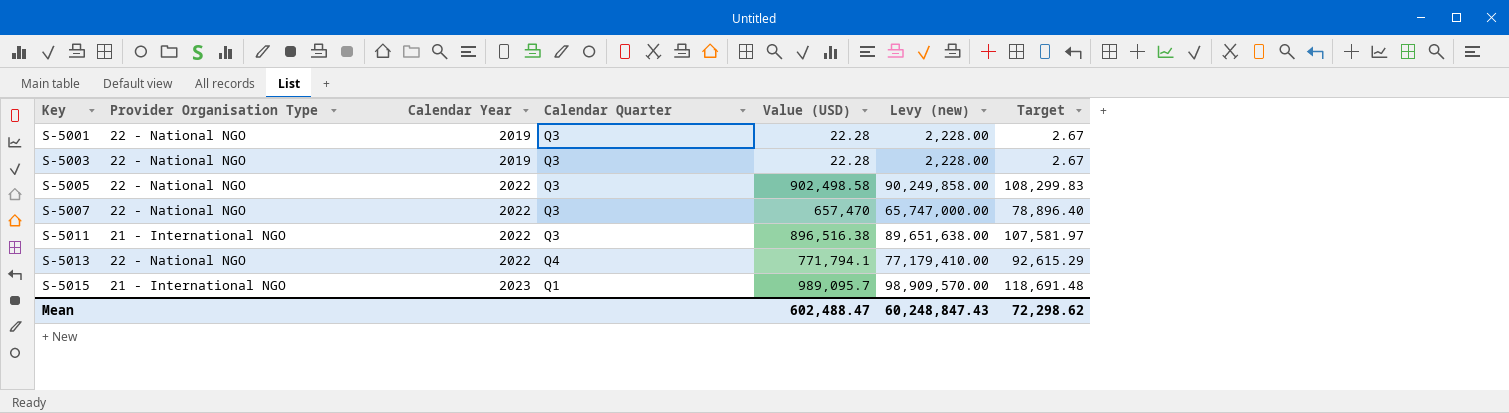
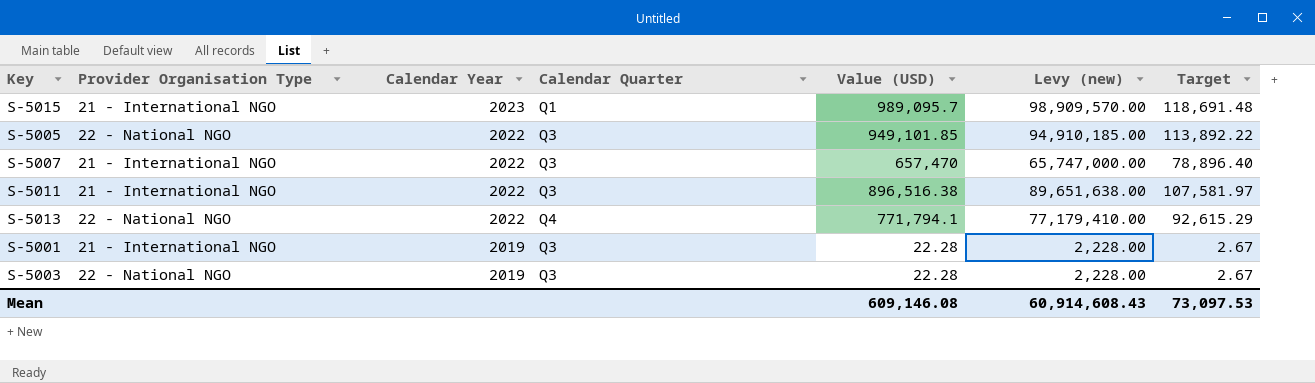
row order: Key ascending -> Calendar Year descending
S-5005 | Value (USD): 902,498.58 -> 949,101.85
S-5005 | Levy (new): 90,249,858.00 -> 94,910,185.00
S-5005 | Target: 108,299.83 -> 113,892.22
S-5007 | Provider Organisation Type: 22 - National NGO -> 21 - International NGO
S-5001 | Provider Organisation Type: 22 - National NGO -> 21 - International NGO
Mean | Value (USD): 602,488.47 -> 609,146.08
Mean | Levy (new): 60,248,847.43 -> 60,914,608.43
Mean | Target: 72,298.62 -> 73,097.53

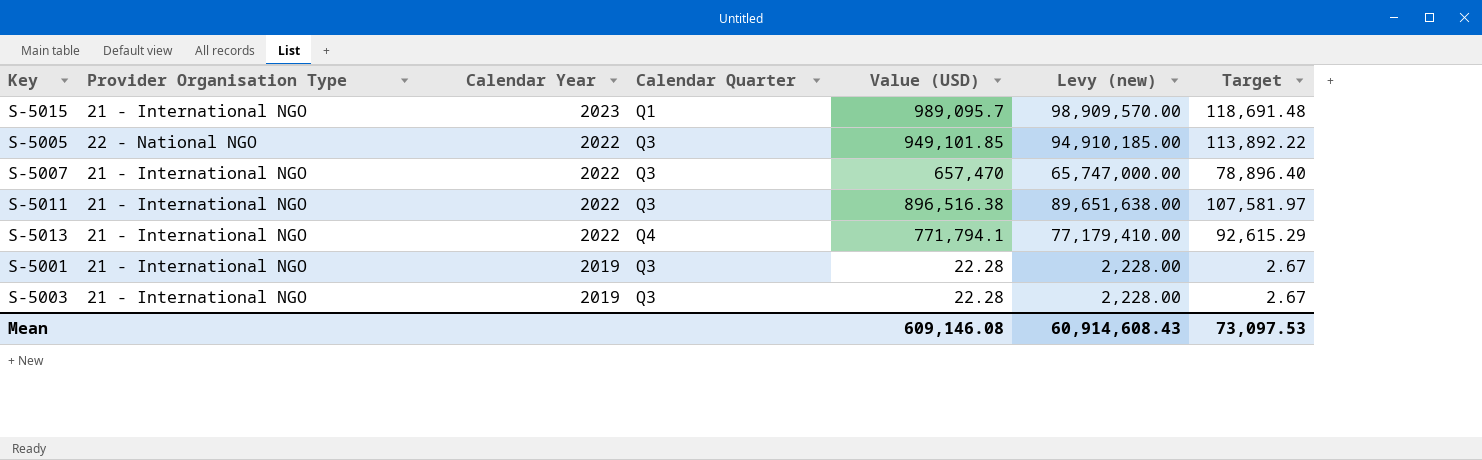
S-5013 | Provider Organisation Type: 22 - National NGO -> 21 - International NGO
S-5003 | Provider Organisation Type: 22 - National NGO -> 21 - International NGO

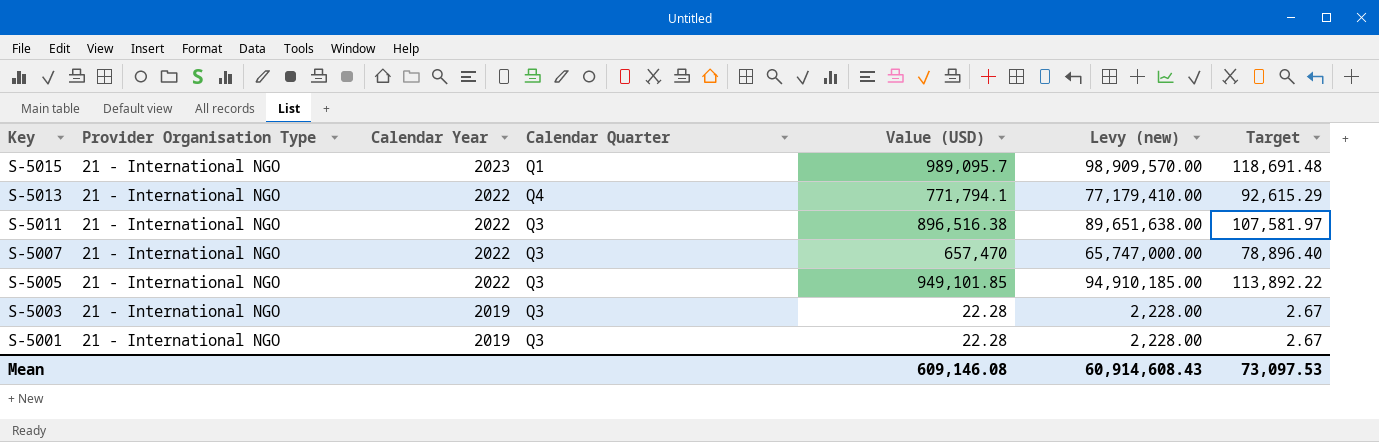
row order: Calendar Year descending -> Key descending
S-5005 | Provider Organisation Type: 22 - National NGO -> 21 - International NGO

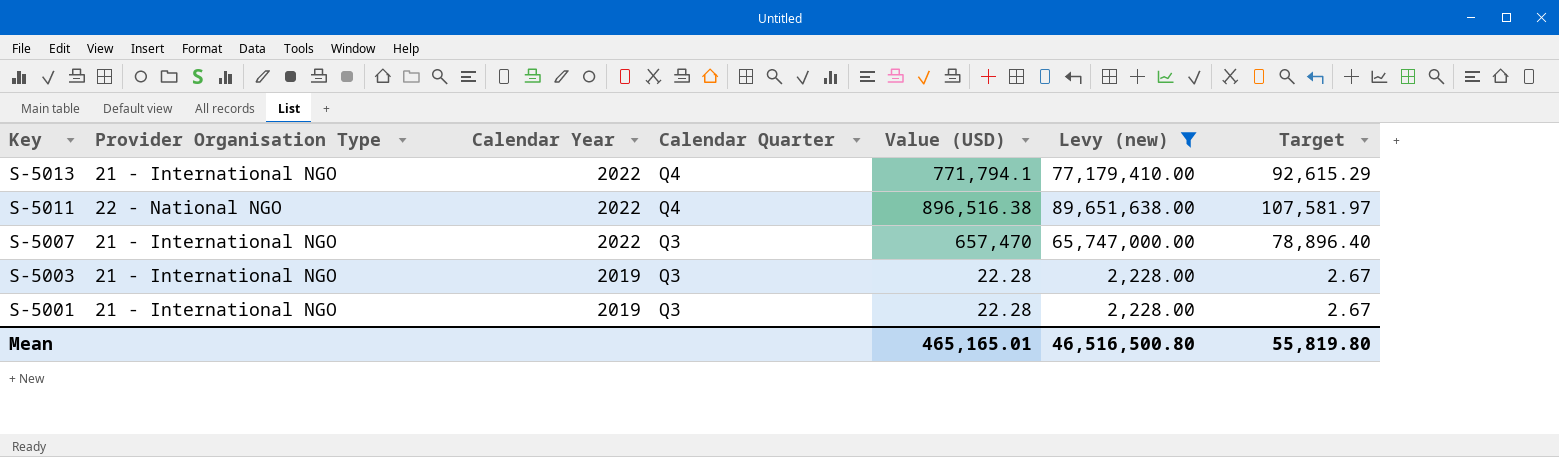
filter: none -> Levy (new) <= 89,651,638.00
S-5011 | Provider Organisation Type: 21 - International NGO -> 22 - National NGO
S-5011 | Calendar Quarter: Q3 -> Q4
Mean | Value (USD): 609,146.08 -> 465,165.01
Mean | Levy (new): 60,914,608.43 -> 46,516,500.80
Mean | Target: 73,097.53 -> 55,819.80

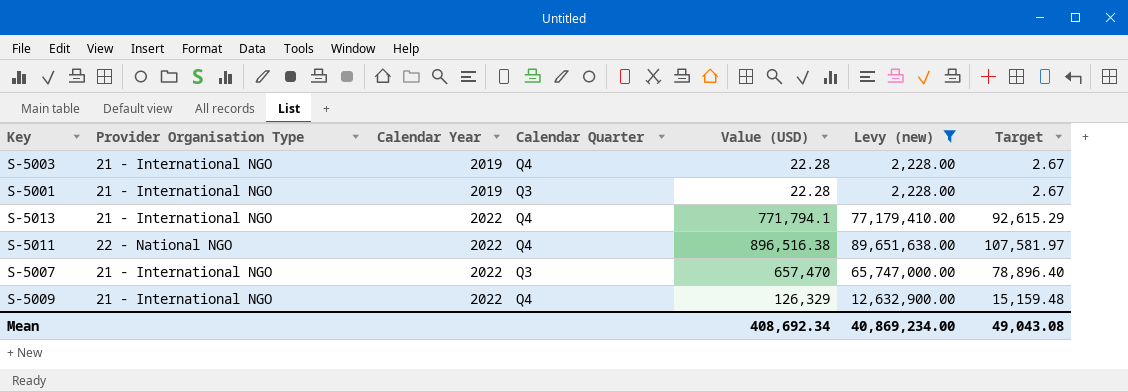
row order: Key descending -> Calendar Year ascending
S-5003 | Calendar Quarter: Q3 -> Q4
row S-5009: none -> 21 - International NGO | 2022 | Q4 | 126,329 | 12,632,900.00 | 15,159.48
Mean | Value (USD): 465,165.01 -> 408,692.34
Mean | Levy (new): 46,516,500.80 -> 40,869,234.00
Mean | Target: 55,819.80 -> 49,043.08

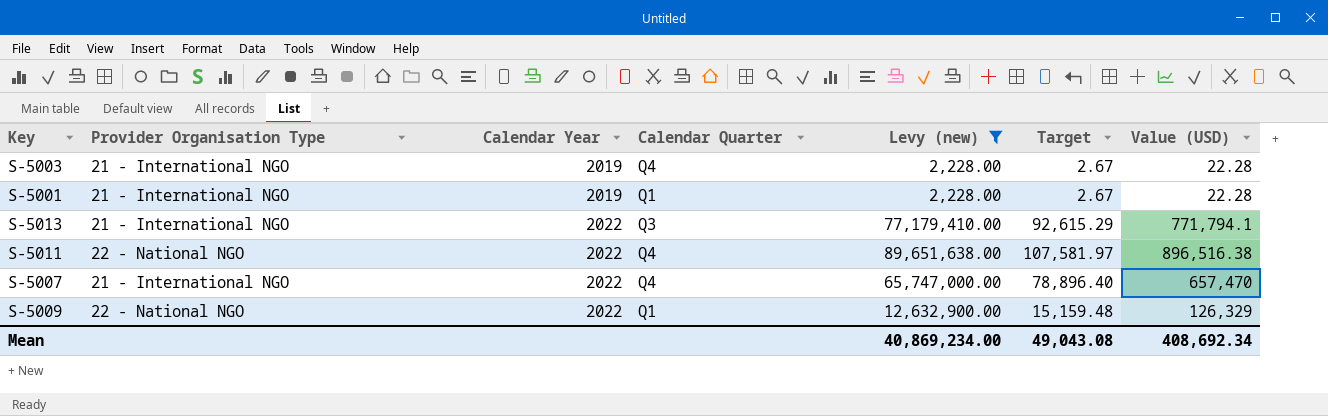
column Value (USD) | position: 5 -> 7
S-5001 | Calendar Quarter: Q3 -> Q1
S-5013 | Calendar Quarter: Q4 -> Q3
S-5007 | Calendar Quarter: Q3 -> Q4
S-5009 | Provider Organisation Type: 21 - International NGO -> 22 - National NGO
S-5009 | Calendar Quarter: Q4 -> Q1

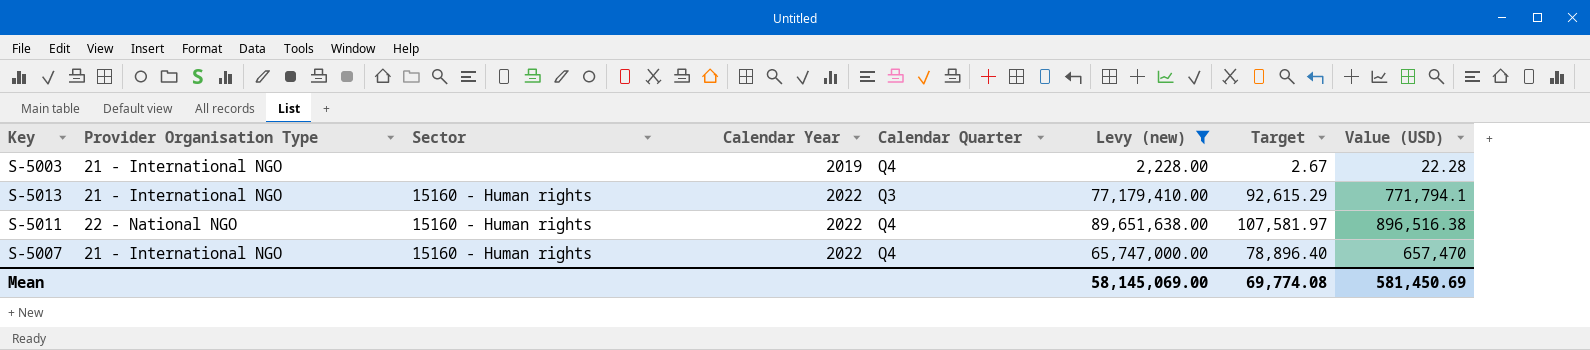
column Sector | position: none -> 3
row S-5001: 21 - International NGO | 2019 | Q1 | 2,228.00 | 2.67 | 22.28 -> none
row S-5009: 22 - National NGO | 2022 | Q1 | 12,632,900.00 | 15,159.48 | 126,329 -> none
Mean | Levy (new): 40,869,234.00 -> 58,145,069.00
Mean | Target: 49,043.08 -> 69,774.08
Mean | Value (USD): 408,692.34 -> 581,450.69

